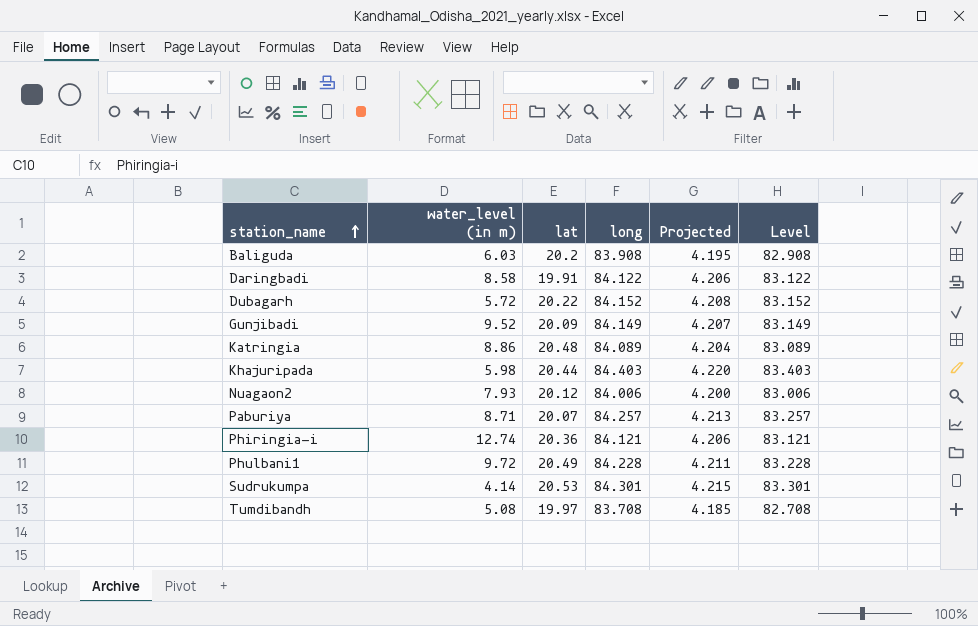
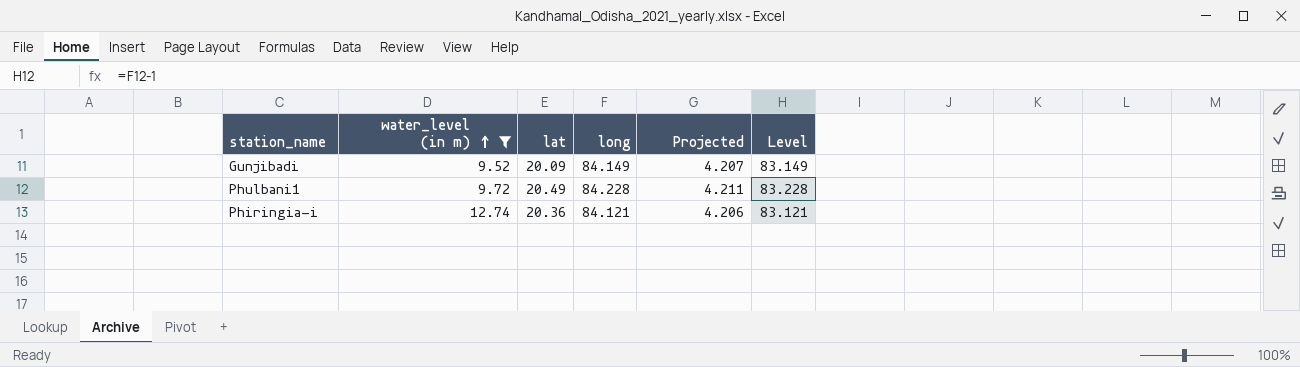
filter: none -> water_level (in m) >= 9.52
row order: station_name ascending -> water_level (in m) ascending

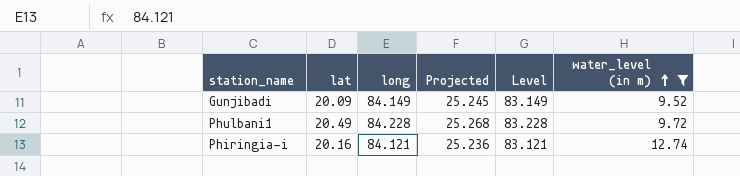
column Projected | formula: [long] * 0.05 -> [long] * 0.3
column water_level (in m) | position: 2 -> 6
Phiringia-i | lat: 20.36 -> 20.16

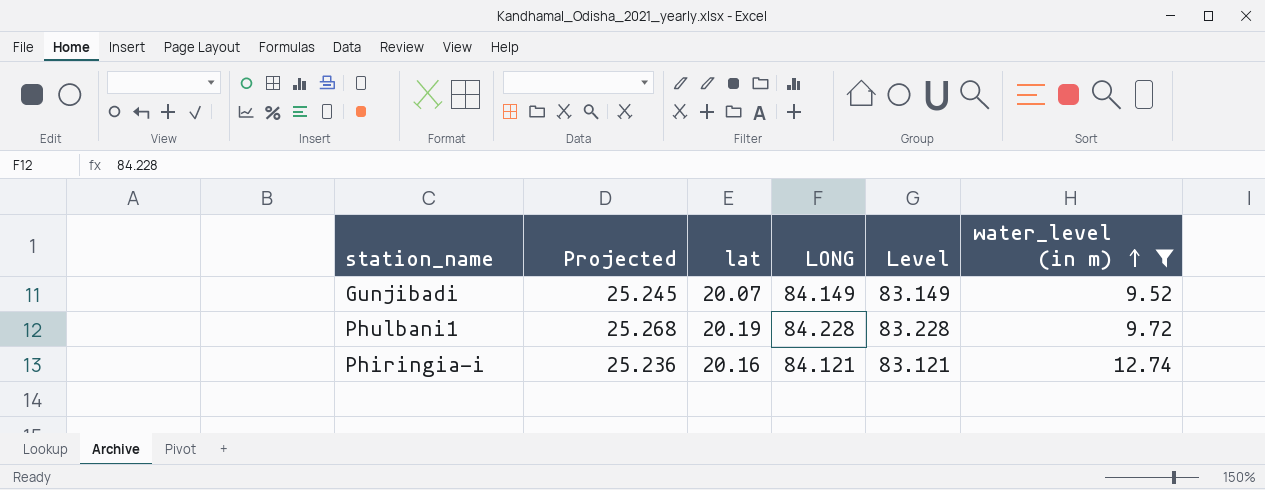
column Projected | position: 4 -> 2
column name: long -> LONG
Gunjibadi | lat: 20.09 -> 20.07
Phulbani1 | lat: 20.49 -> 20.19

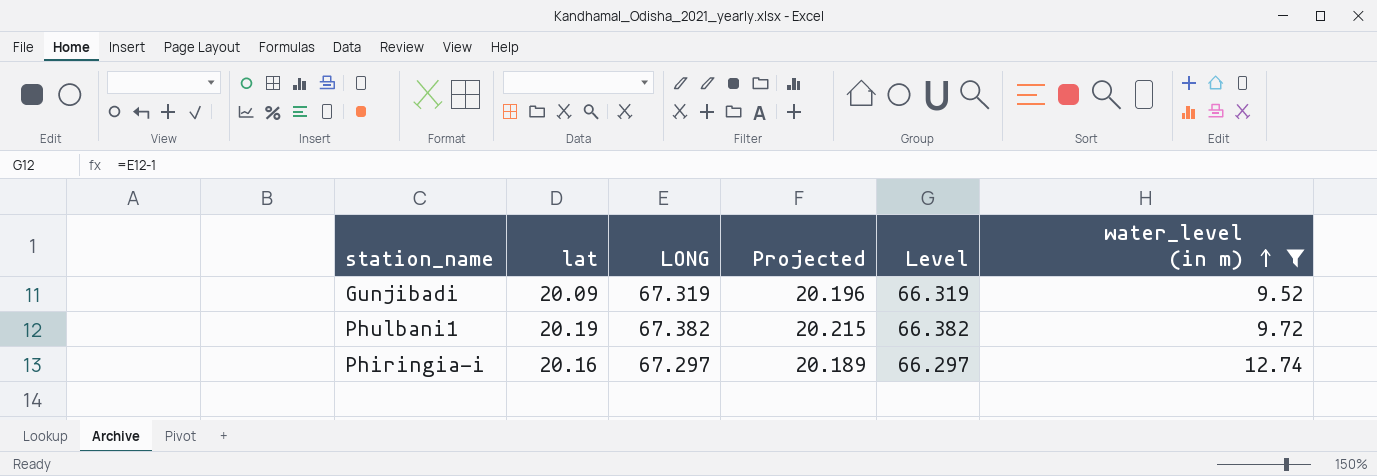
column Projected | position: 2 -> 4
Gunjibadi | lat: 20.07 -> 20.09
Gunjibadi | LONG: 84.149 -> 67.319
Gunjibadi | Projected: 25.245 -> 20.196
Gunjibadi | Level: 83.149 -> 66.319
Phulbani1 | LONG: 84.228 -> 67.382
Phulbani1 | Projected: 25.268 -> 20.215
Phulbani1 | Level: 83.228 -> 66.382
Phiringia-i | LONG: 84.121 -> 67.297
Phiringia-i | Projected: 25.236 -> 20.189
Phiringia-i | Level: 83.121 -> 66.297

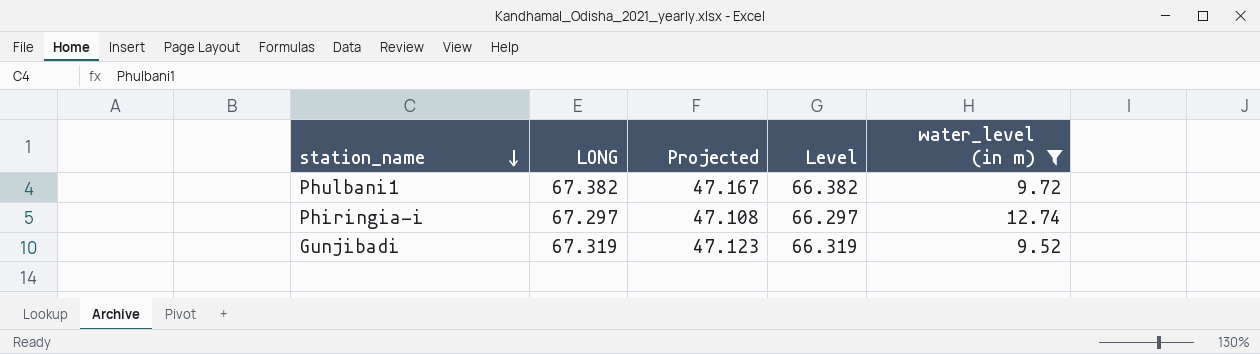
row order: water_level (in m) ascending -> station_name descending
column lat | position: 2 -> none
column Projected | formula: [LONG] * 0.3 -> [LONG] * 0.7

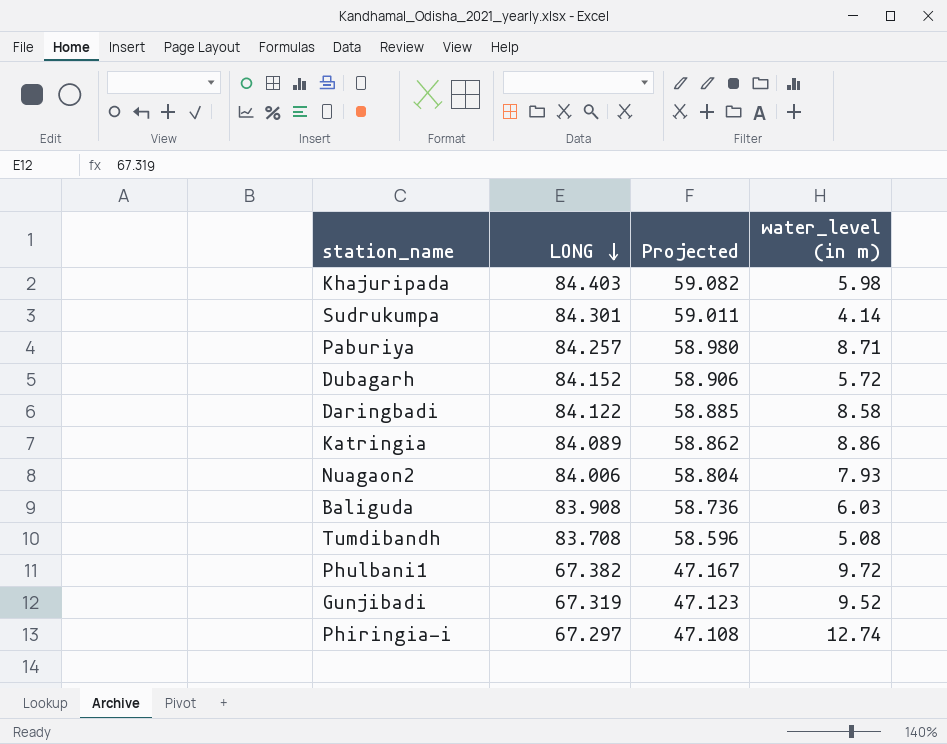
filter: water_level (in m) >= 9.52 -> none
row order: station_name descending -> LONG descending
column Level | formula: [LONG] - 1 -> none

